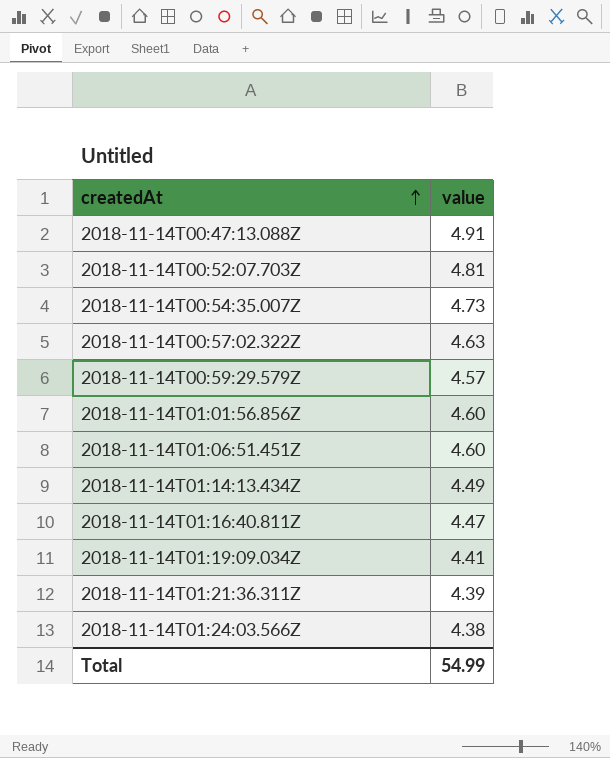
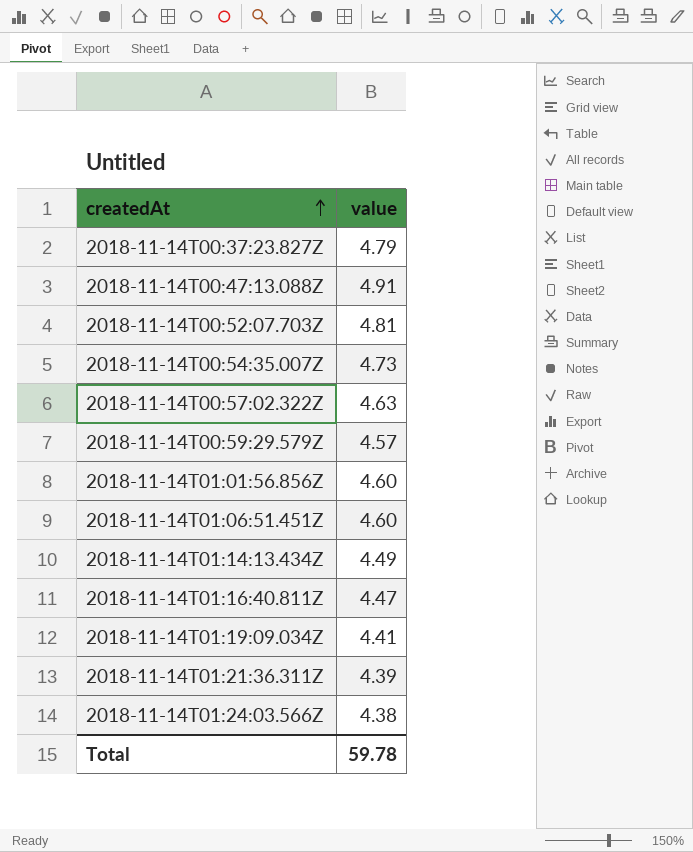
row 2018-11-14T00:37:23.827Z: none -> 4.79
Total | value: 54.99 -> 59.78

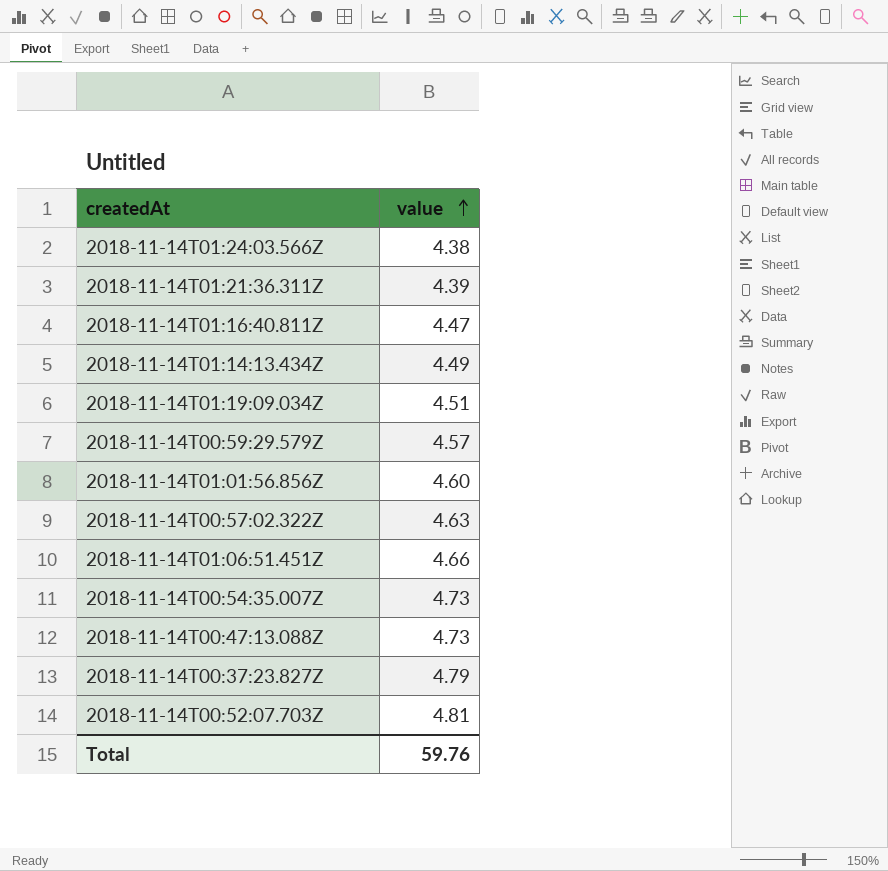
row order: createdAt ascending -> value ascending
2018-11-14T01:19:09.034Z | value: 4.41 -> 4.51
2018-11-14T01:06:51.451Z | value: 4.60 -> 4.66
2018-11-14T00:47:13.088Z | value: 4.91 -> 4.73
Total | value: 59.78 -> 59.76

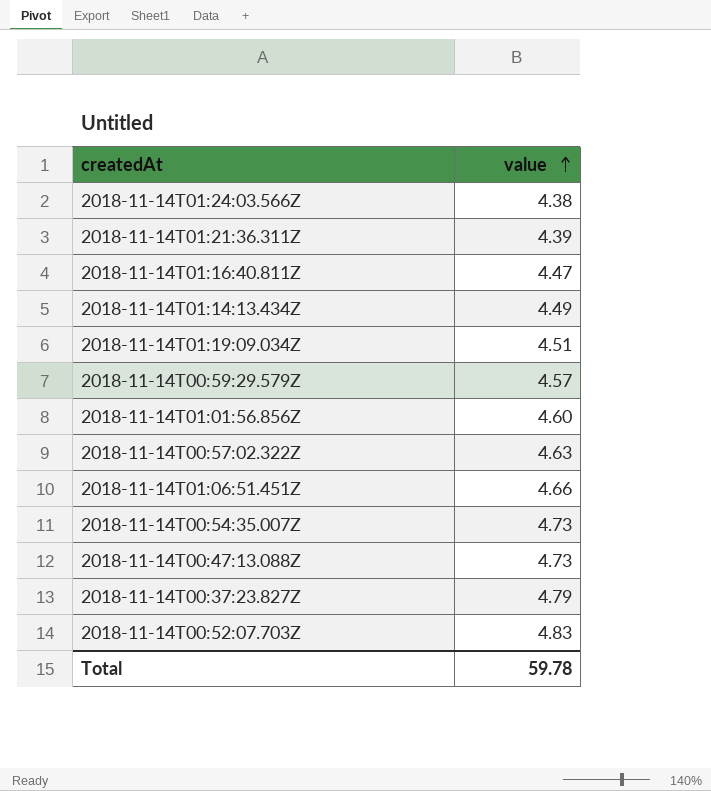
2018-11-14T00:52:07.703Z | value: 4.81 -> 4.83
Total | value: 59.76 -> 59.78

